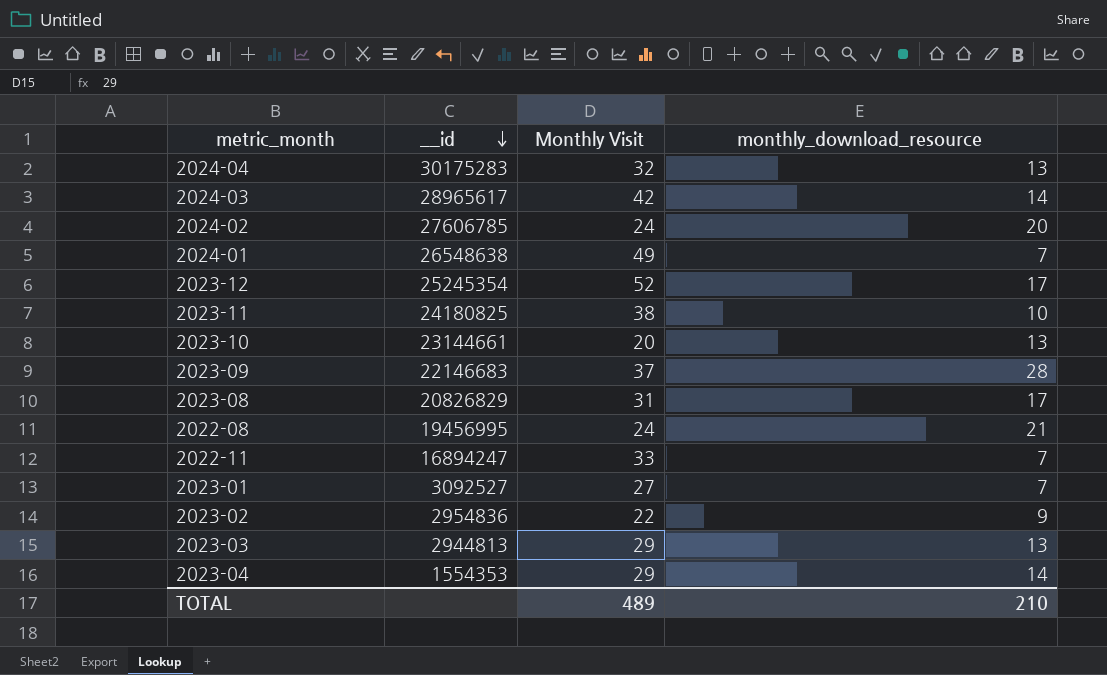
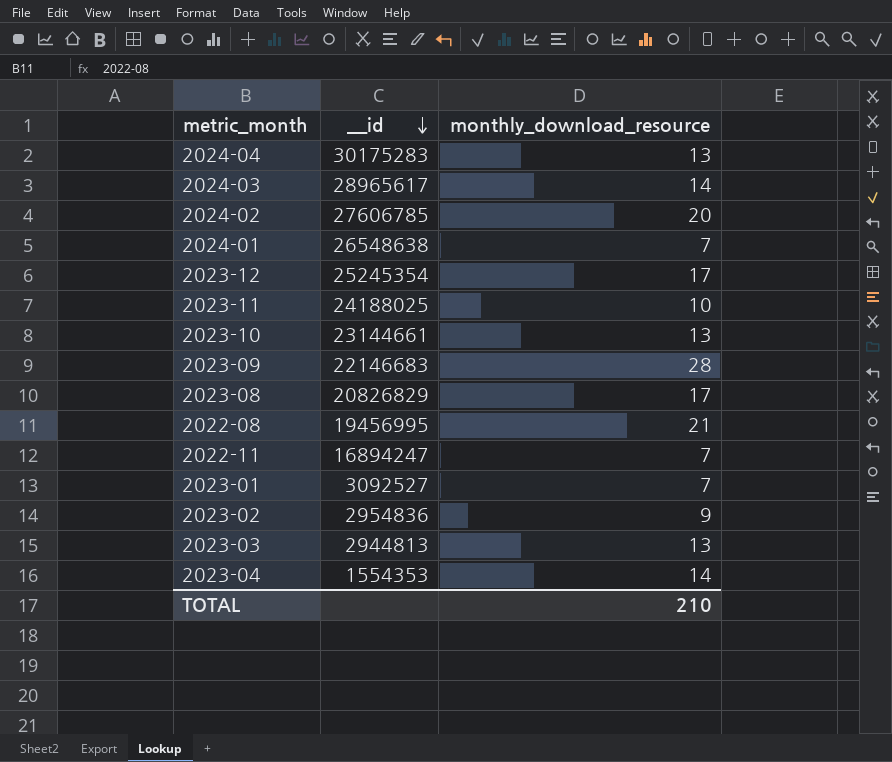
column Monthly Visit | position: 3 -> none
2023-11 | __id: 24180825 -> 24188025

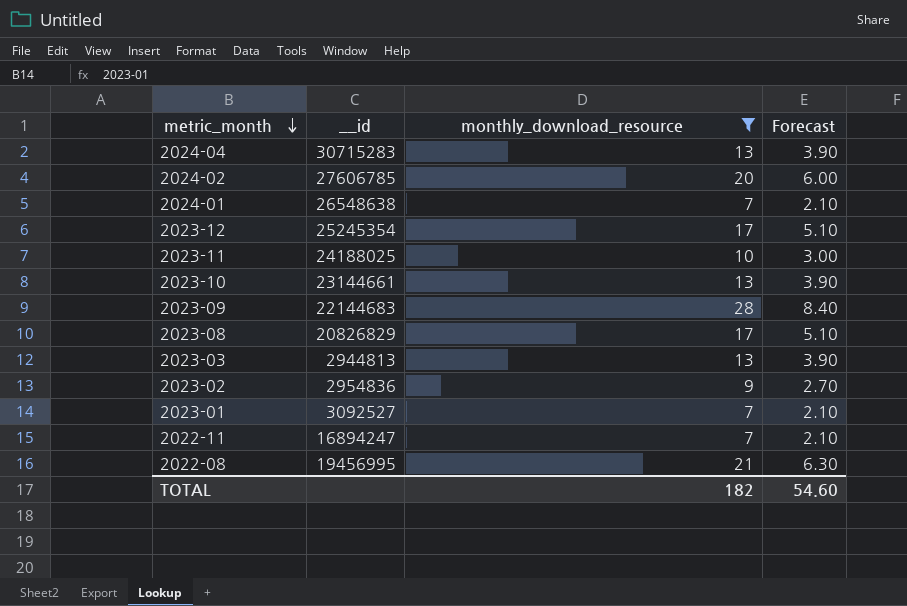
filter: none -> monthly_download_resource != 14
row order: __id descending -> metric_month descending
column Forecast | formula: none -> [monthly_download_resource] * 0.3
2024-04 | __id: 30175283 -> 30715283
2023-09 | __id: 22146683 -> 22144683
TOTAL | monthly_download_resource: 210 -> 182

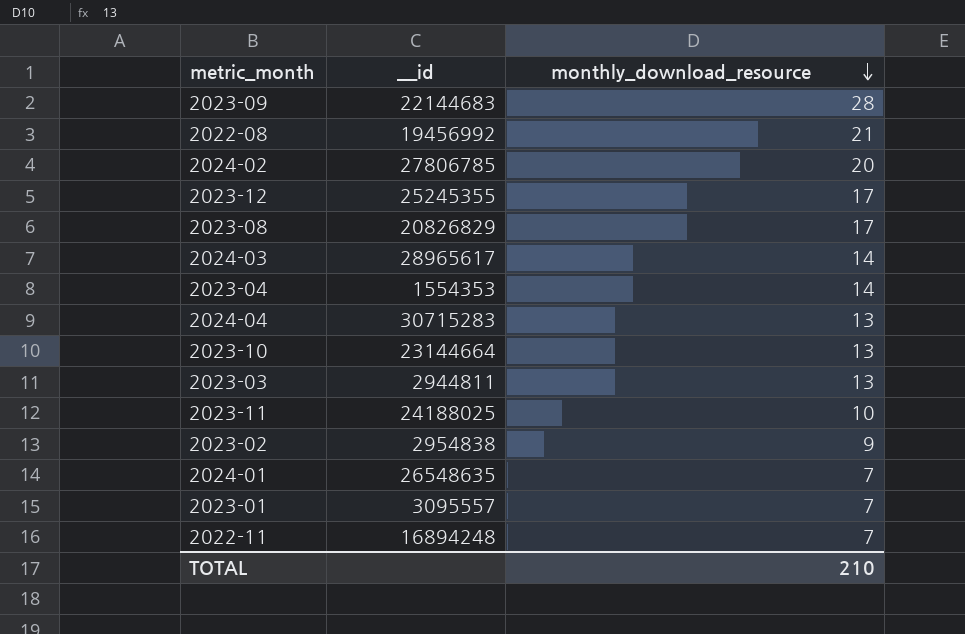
filter: monthly_download_resource != 14 -> none
row order: metric_month descending -> monthly_download_resource descending
column Forecast | formula: [monthly_download_resource] * 0.3 -> none
2022-08 | __id: 19456995 -> 19456992
2024-02 | __id: 27606785 -> 27806785
2023-12 | __id: 25245354 -> 25245355
2023-10 | __id: 23144661 -> 23144664
2023-03 | __id: 2944813 -> 2944811
2023-02 | __id: 2954836 -> 2954838
2024-01 | __id: 26548638 -> 26548635
2023-01 | __id: 3092527 -> 3095557
2022-11 | __id: 16894247 -> 16894248
TOTAL | monthly_download_resource: 182 -> 210

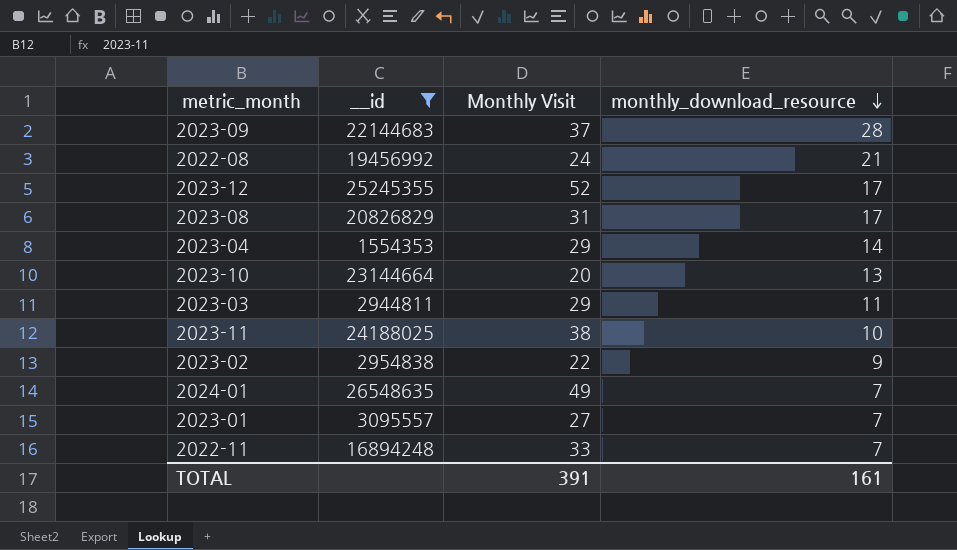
filter: none -> __id <= 26548635
column Monthly Visit | position: none -> 3
2023-03 | monthly_download_resource: 13 -> 11
TOTAL | monthly_download_resource: 210 -> 161

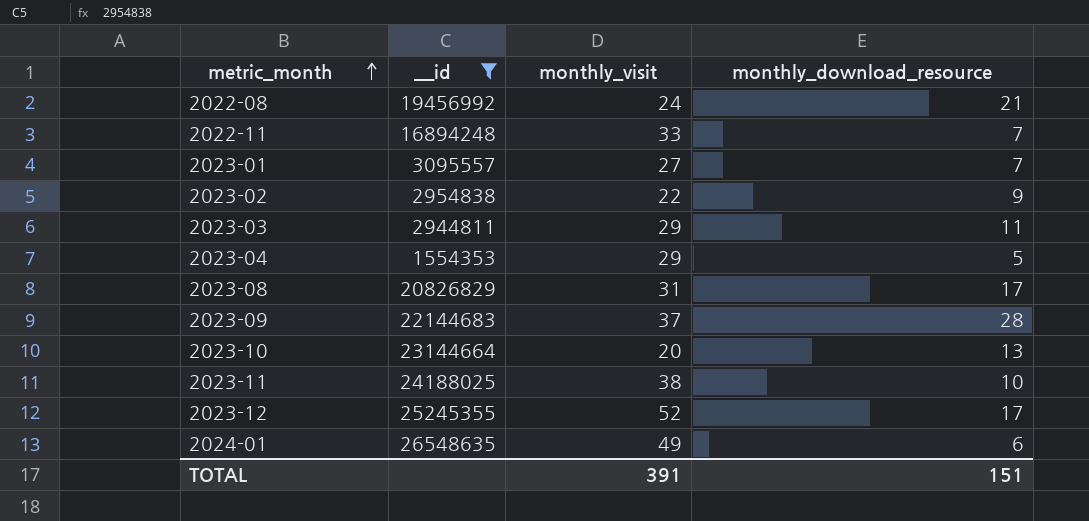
row order: monthly_download_resource descending -> metric_month ascending
column name: Monthly Visit -> monthly_visit
2023-04 | monthly_download_resource: 14 -> 5
2024-01 | monthly_download_resource: 7 -> 6
TOTAL | monthly_download_resource: 161 -> 151

